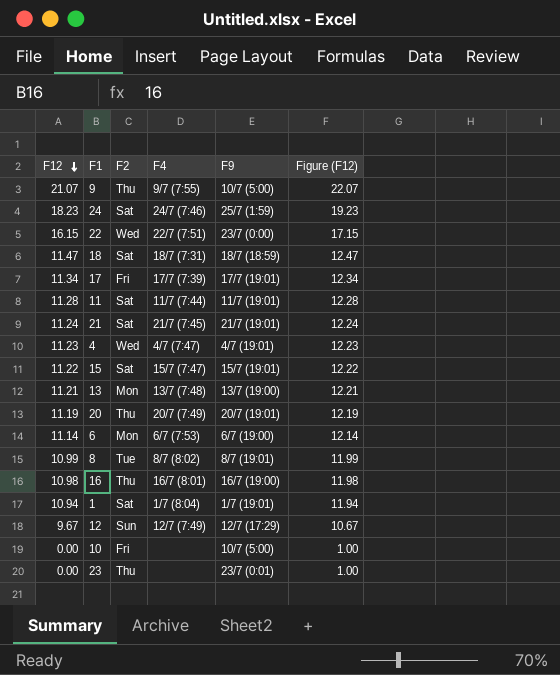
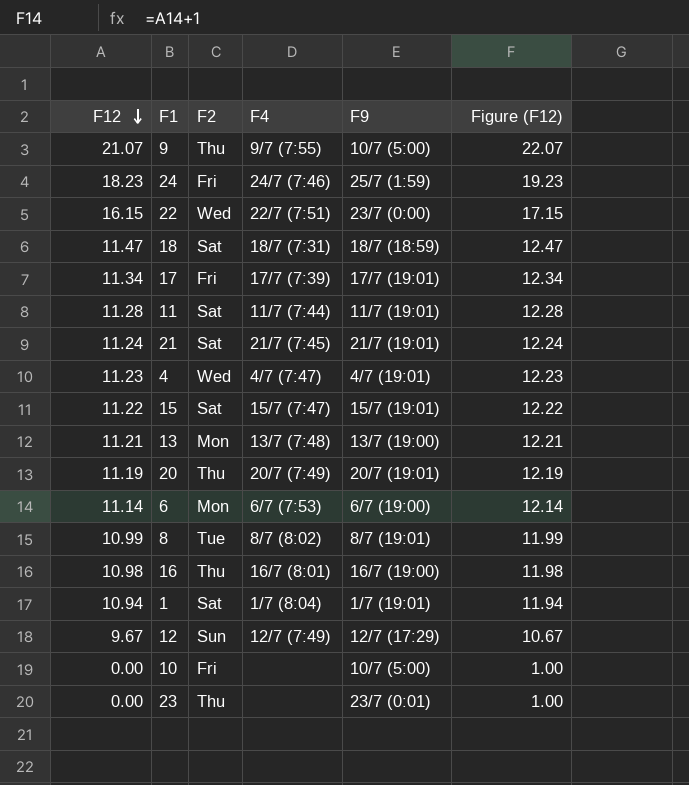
24 | F2: Sat -> Fri

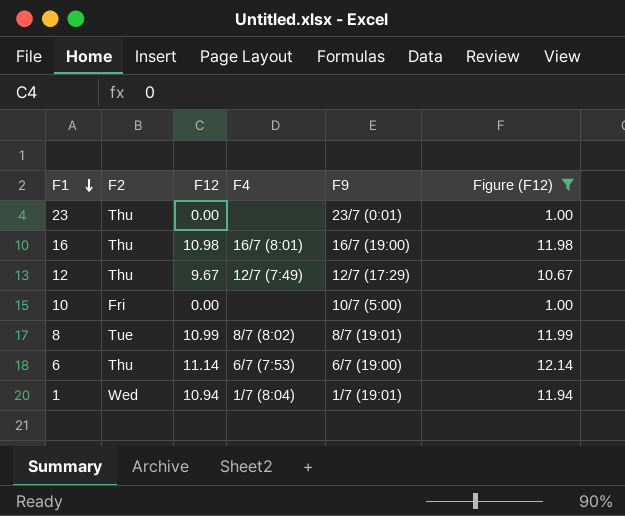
filter: none -> Figure (F12) <= 12.14
row order: F12 descending -> F1 descending
column F12 | position: 1 -> 3
12 | F2: Sun -> Thu
6 | F2: Mon -> Thu
1 | F2: Sat -> Wed

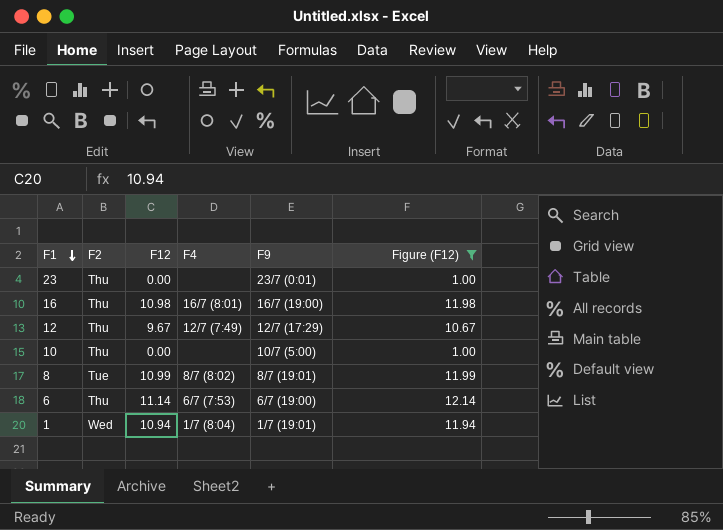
10 | F2: Fri -> Thu

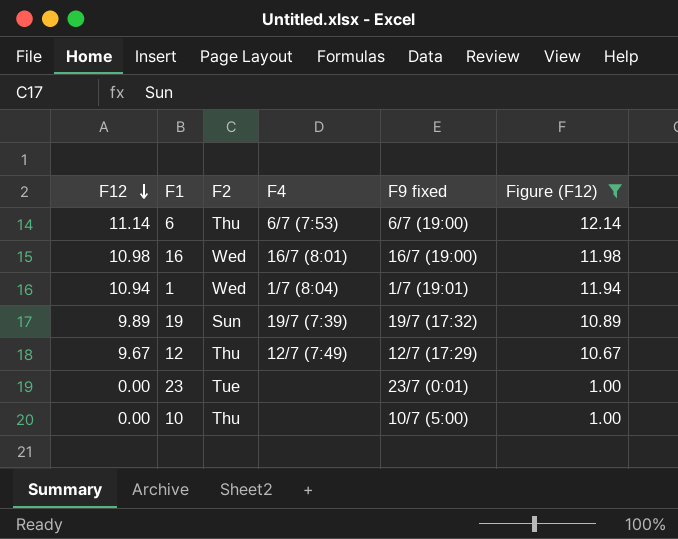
row order: F1 descending -> F12 descending
column F12 | position: 3 -> 1
column name: F9 -> F9 fixed
row 8: Tue | 10.99 | 8/7 (8:02) | 8/7 (19:01) | 11.99 -> none
16 | F2: Thu -> Wed
row 19: none -> 9.89 | Sun | 19/7 (7:39) | 19/7 (17:32) | 10.89
23 | F2: Thu -> Tue

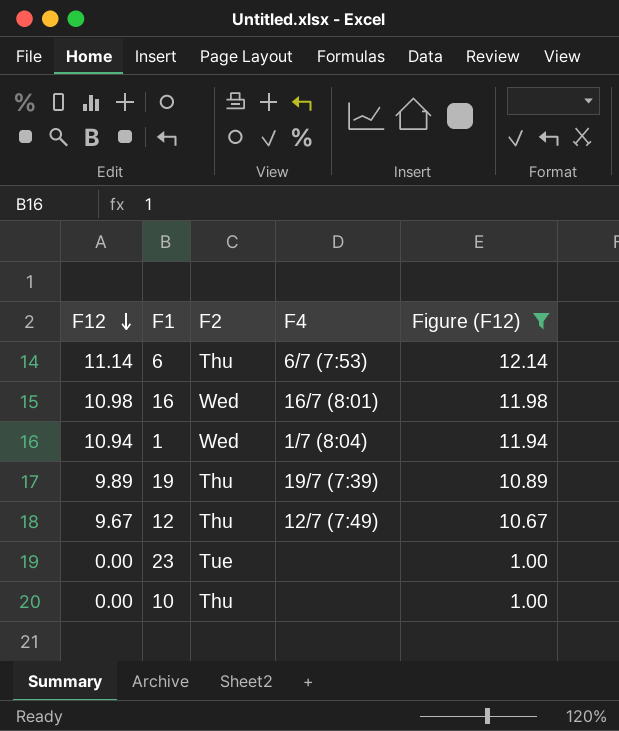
column F9 fixed | position: 5 -> none
19 | F2: Sun -> Thu

